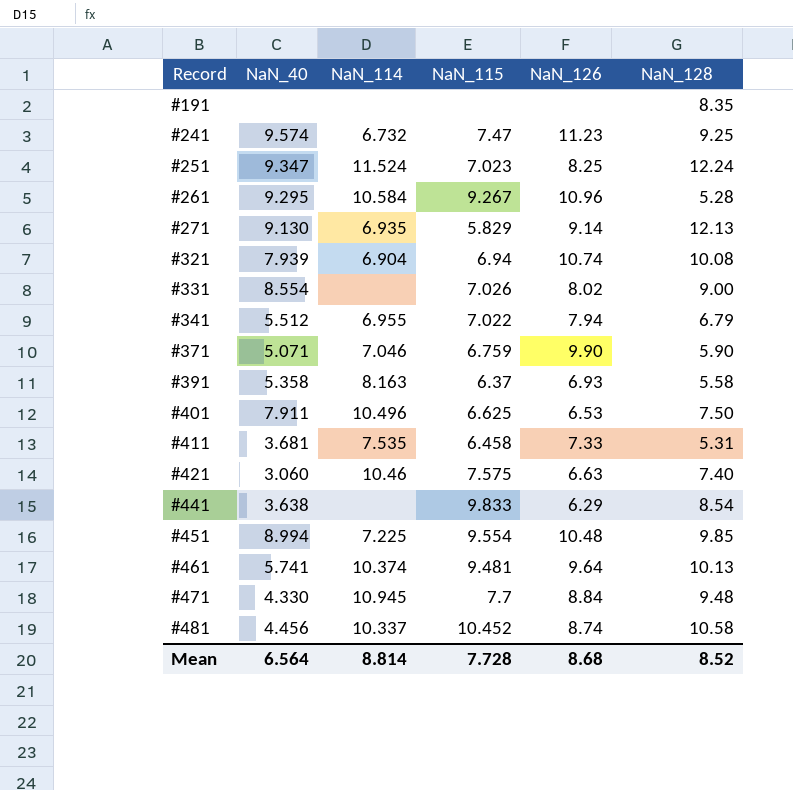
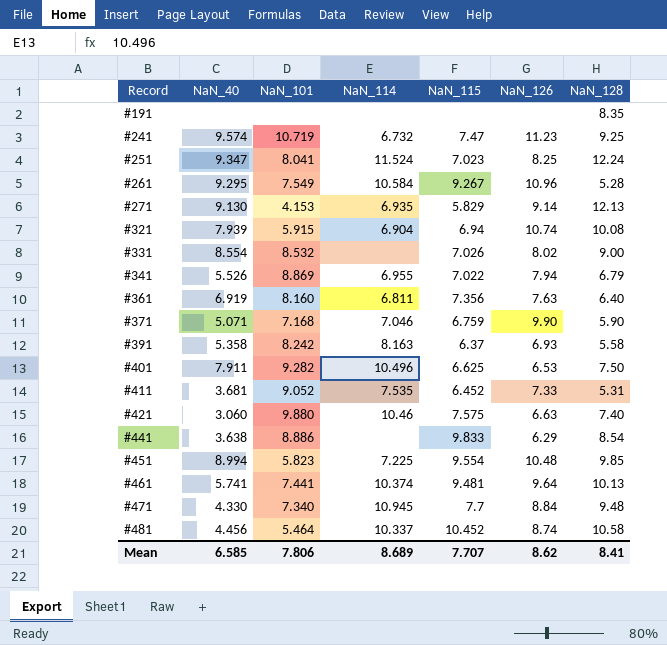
column NaN_101 | position: none -> 3
#341 | NaN_40: 5.512 -> 5.526
row #361: none -> 6.919 | 8.160 | 6.811 | 7.356 | 7.63 | 6.40
#411 | NaN_115: 6.458 -> 6.452
Mean | NaN_40: 6.564 -> 6.585
Mean | NaN_114: 8.814 -> 8.689
Mean | NaN_115: 7.728 -> 7.707
Mean | NaN_126: 8.68 -> 8.62
Mean | NaN_128: 8.52 -> 8.41

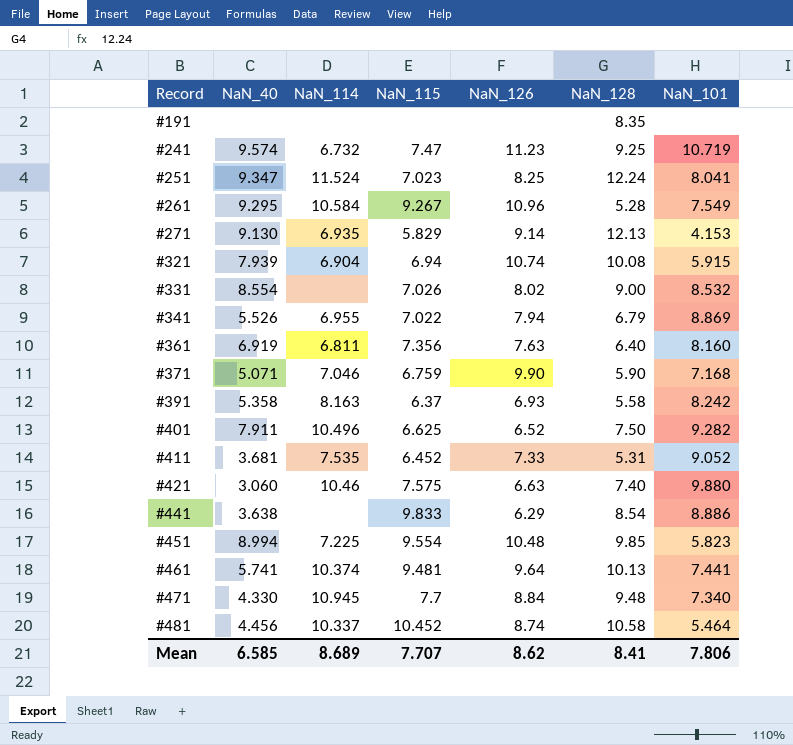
column NaN_101 | position: 3 -> 7
#401 | NaN_126: 6.53 -> 6.52

